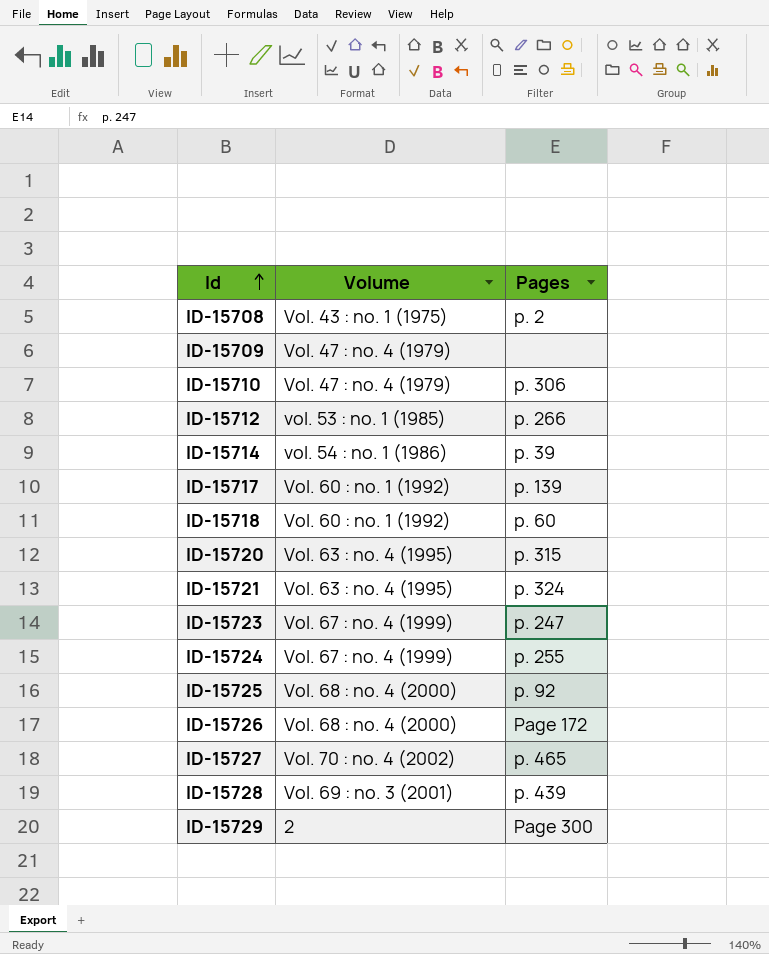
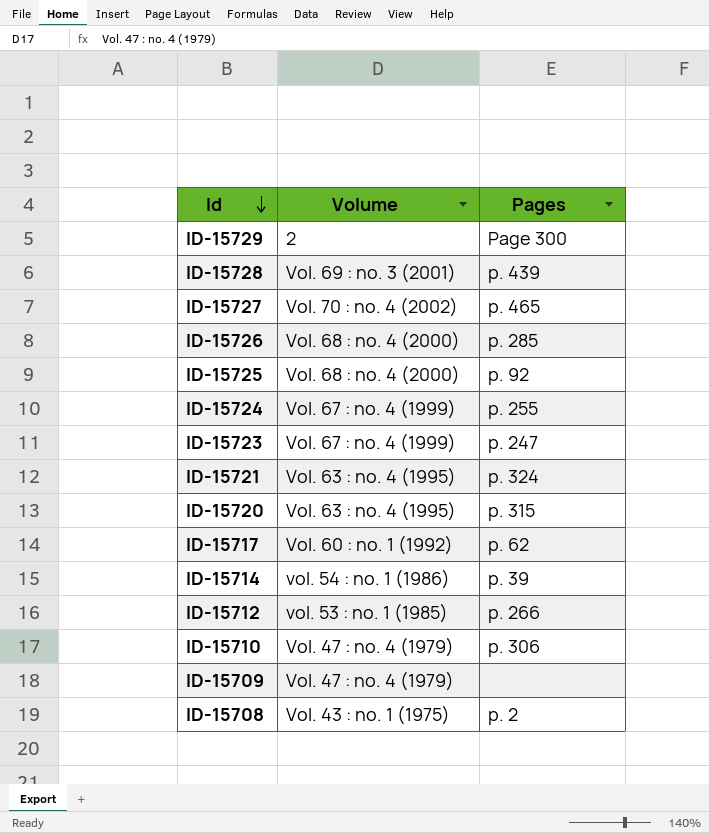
row order: Id ascending -> Id descending
row ID-15718: Vol. 60 : no. 1 (1992) | p. 60 -> none
ID-15726 | Pages: Page 172 -> p. 285
ID-15717 | Pages: p. 139 -> p. 62

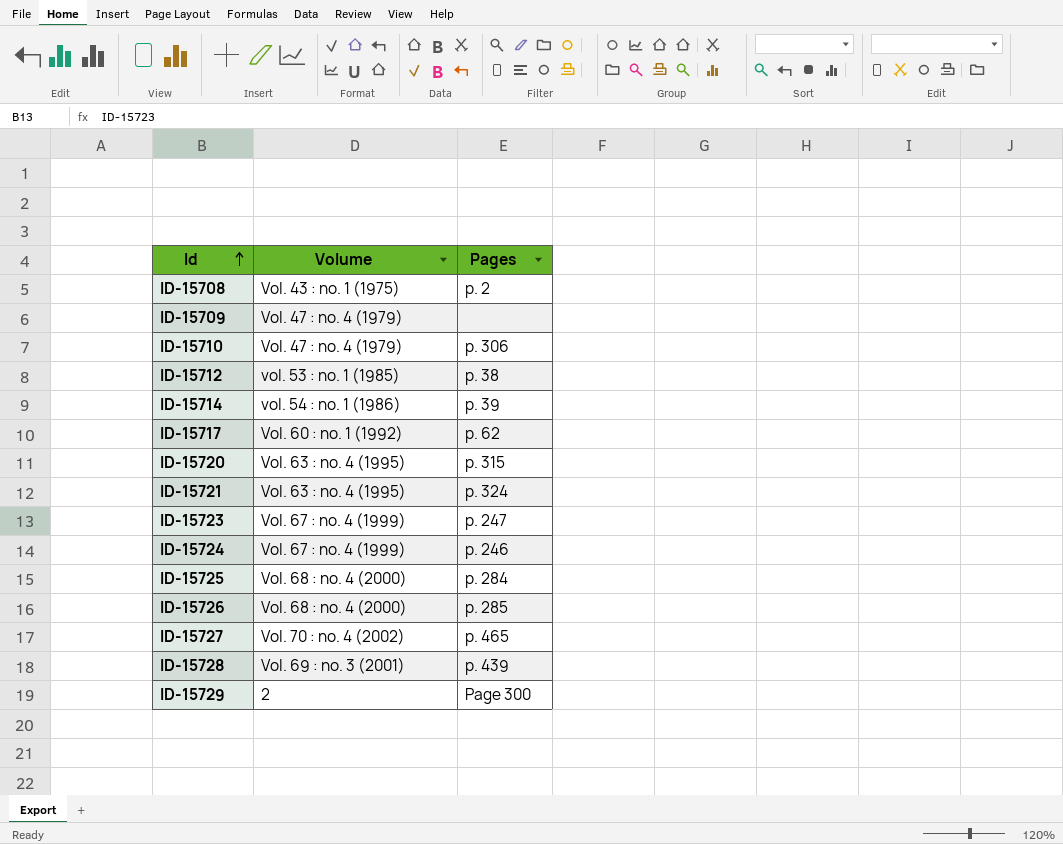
row order: Id descending -> Id ascending
ID-15712 | Pages: p. 266 -> p. 38
ID-15724 | Pages: p. 255 -> p. 246
ID-15725 | Pages: p. 92 -> p. 284

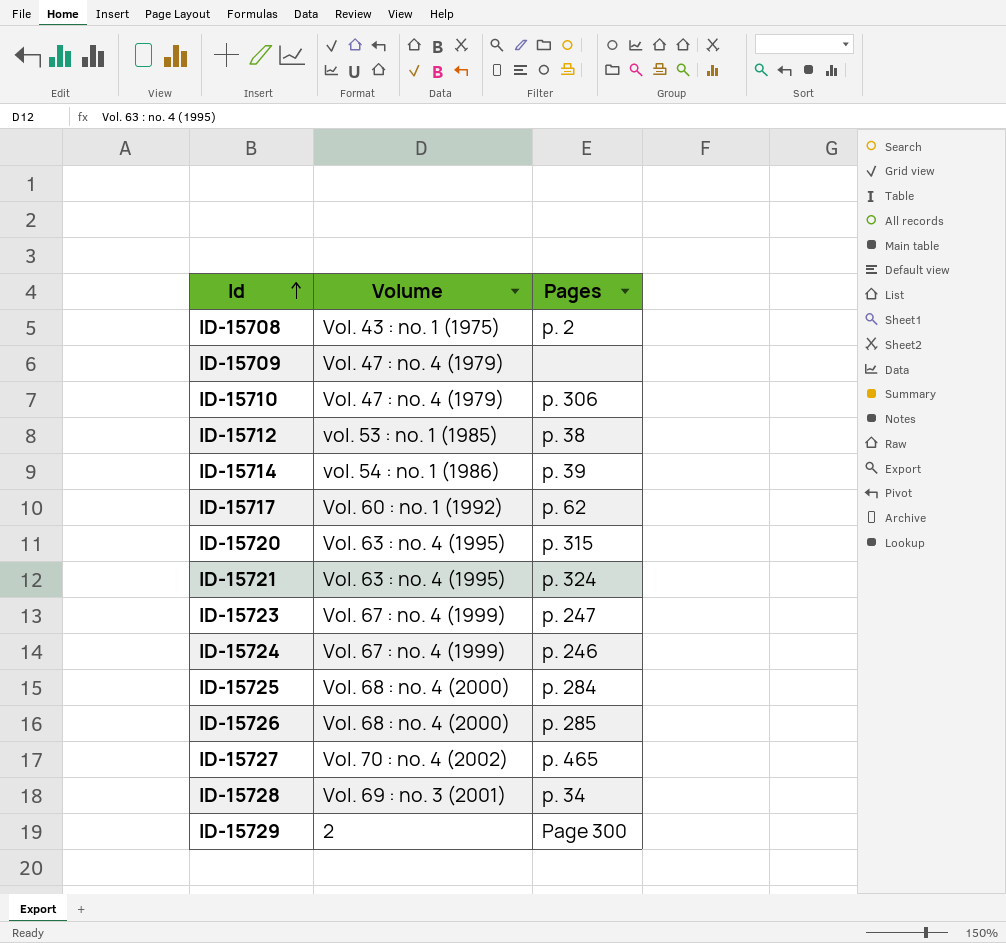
ID-15728 | Pages: p. 439 -> p. 34

